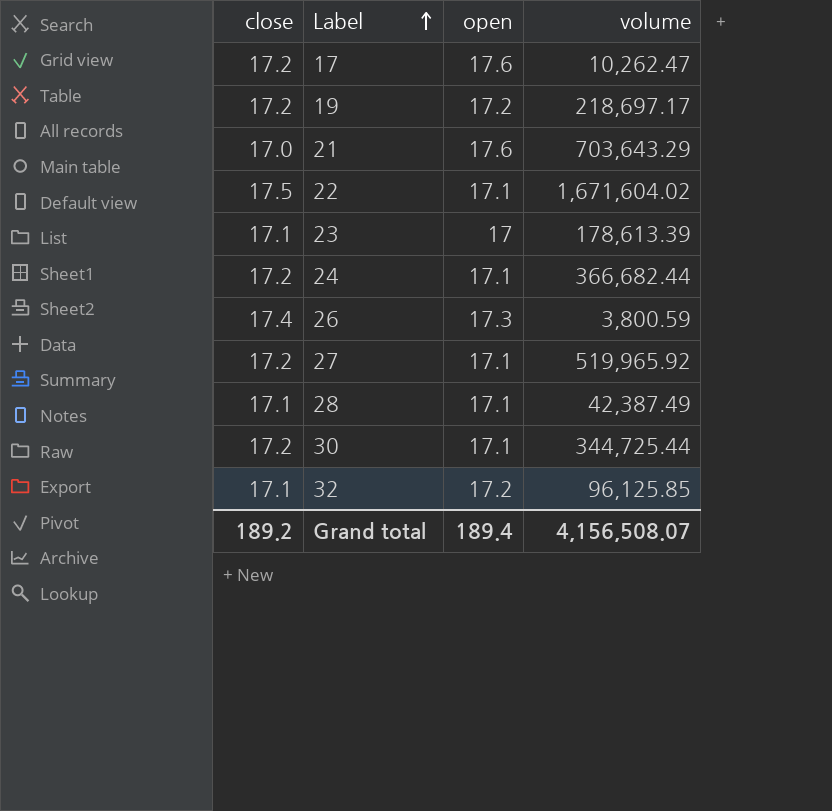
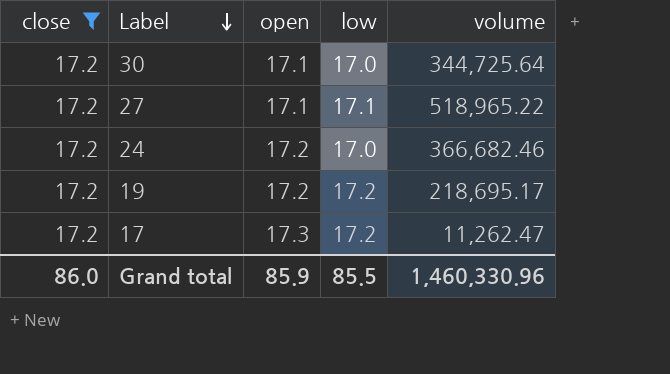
filter: none -> close = 17.2
row order: Label ascending -> Label descending
column low | position: none -> 4
30 | volume: 344,725.44 -> 344,725.64
27 | volume: 519,965.92 -> 518,965.22
24 | open: 17.1 -> 17.2
24 | volume: 366,682.44 -> 366,682.46
19 | volume: 218,697.17 -> 218,695.17
17 | open: 17.6 -> 17.3
17 | volume: 10,262.47 -> 11,262.47
Grand total | close: 189.2 -> 86.0
Grand total | open: 189.4 -> 85.9
Grand total | volume: 4,156,508.07 -> 1,460,330.96

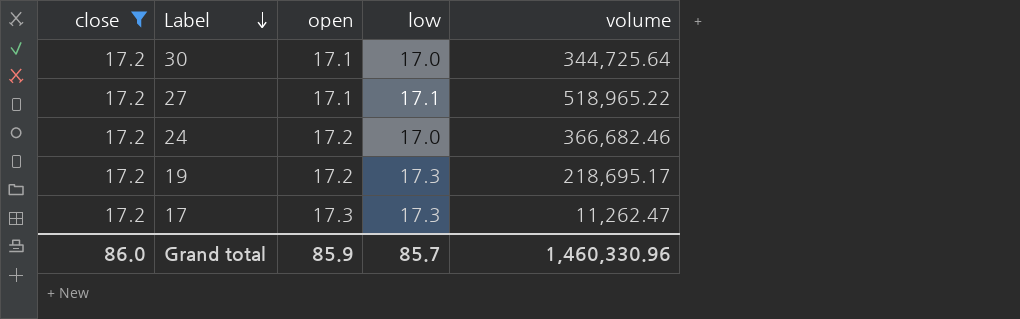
19 | low: 17.2 -> 17.3
17 | low: 17.2 -> 17.3
Grand total | low: 85.5 -> 85.7

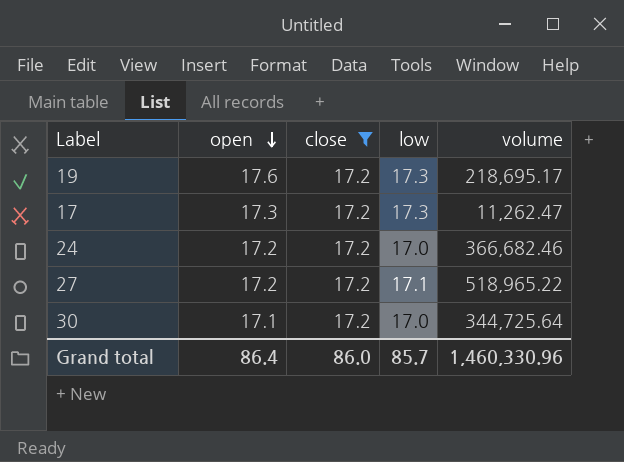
row order: Label descending -> open descending
column close | position: 1 -> 3
19 | open: 17.2 -> 17.6
27 | open: 17.1 -> 17.2
Grand total | open: 85.9 -> 86.4

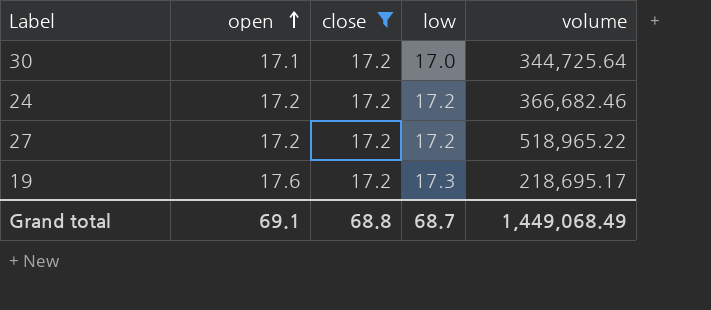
row order: open descending -> open ascending
row 17: 17.3 | 17.2 | 17.3 | 11,262.47 -> none
24 | low: 17.0 -> 17.2
27 | low: 17.1 -> 17.2
Grand total | open: 86.4 -> 69.1
Grand total | close: 86.0 -> 68.8
Grand total | low: 85.7 -> 68.7
Grand total | volume: 1,460,330.96 -> 1,449,068.49

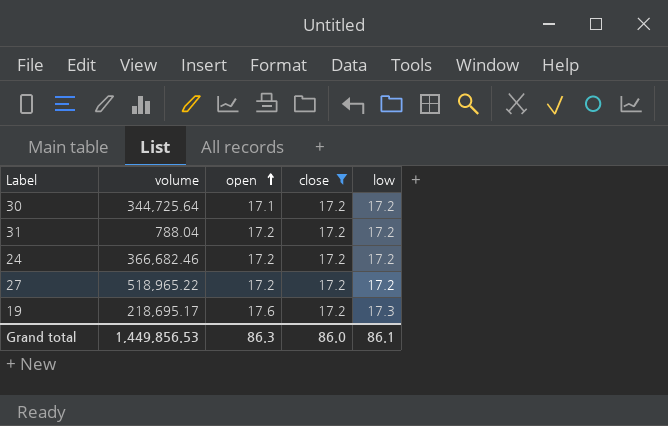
column volume | position: 5 -> 2
30 | low: 17.0 -> 17.2
row 31: none -> 788.04 | 17.2 | 17.2 | 17.2
Grand total | volume: 1,449,068.49 -> 1,449,856.53
Grand total | open: 69.1 -> 86.3
Grand total | close: 68.8 -> 86.0
Grand total | low: 68.7 -> 86.1

